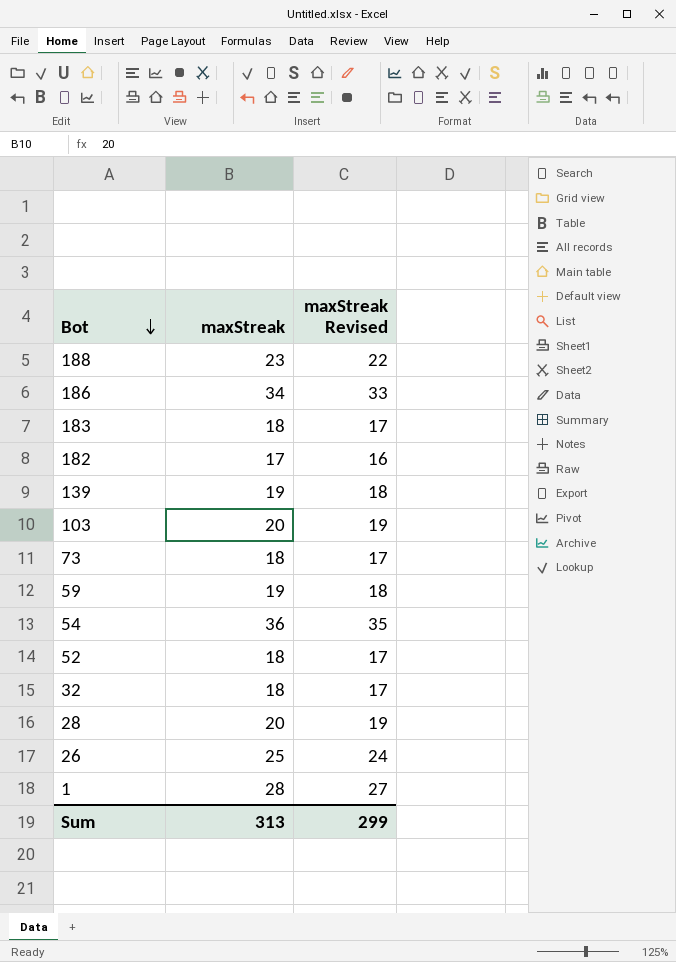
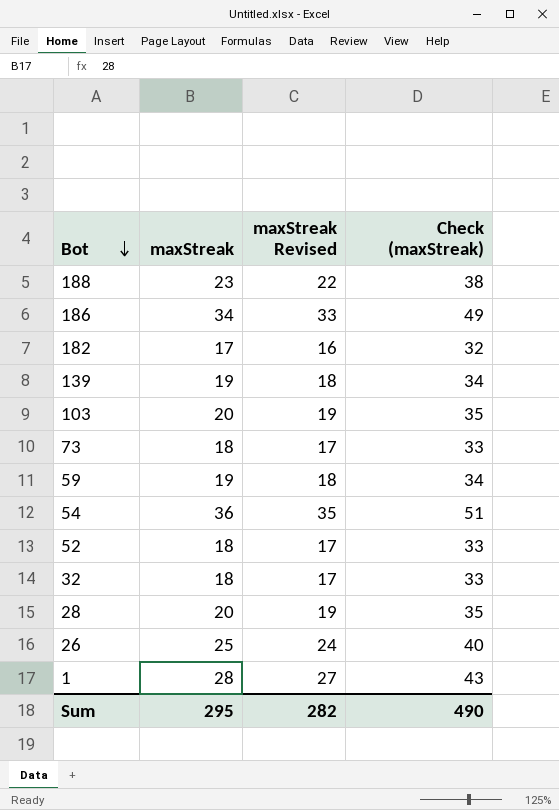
column Check (maxStreak) | formula: none -> [maxStreak] + 15
row 183: 18 | 17 -> none
Sum | maxStreak: 313 -> 295
Sum | maxStreak Revised: 299 -> 282

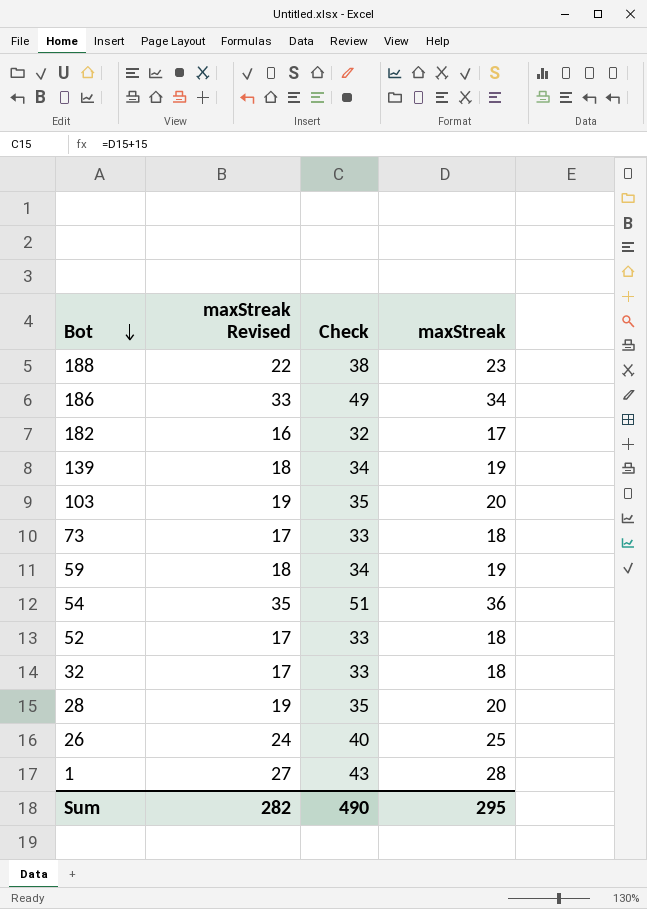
column name: Check (maxStreak) -> Check
column maxStreak | position: 2 -> 4

